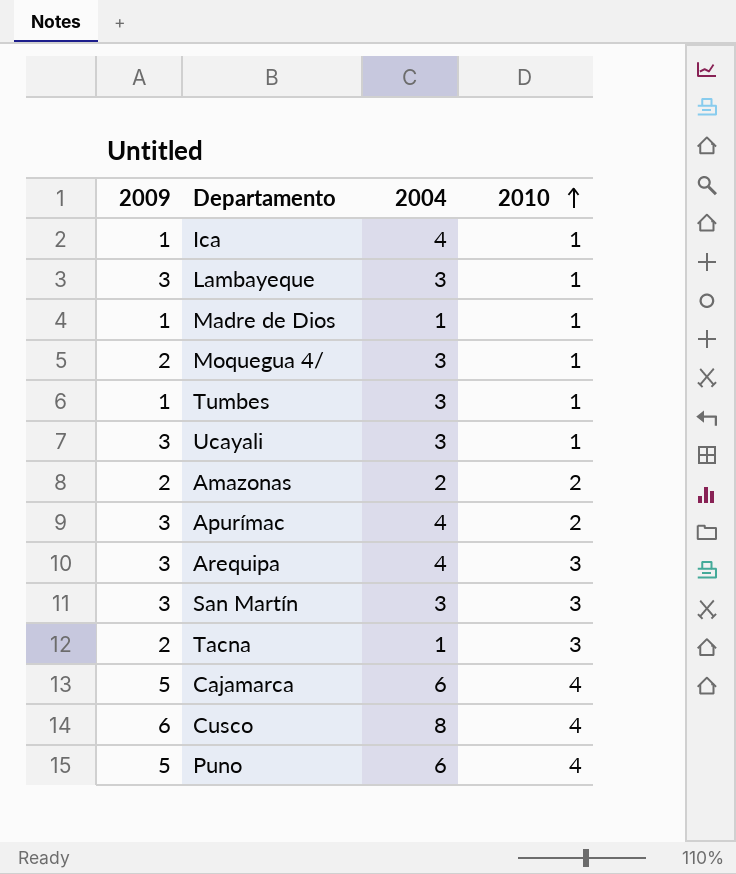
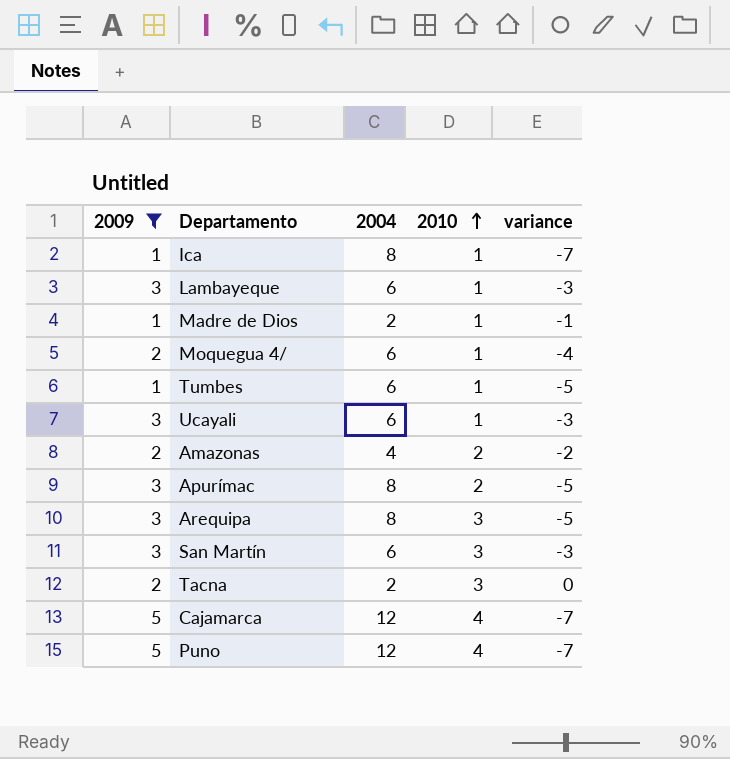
filter: none -> 2009 != 6
column variance | formula: none -> [2009] - [2004]
Ica | 2004: 4 -> 8
Lambayeque | 2004: 3 -> 6
Madre de Dios | 2004: 1 -> 2
Moquegua 4/ | 2004: 3 -> 6
Tumbes | 2004: 3 -> 6
Ucayali | 2004: 3 -> 6
Amazonas | 2004: 2 -> 4
Apurímac | 2004: 4 -> 8
Arequipa | 2004: 4 -> 8
San Martín | 2004: 3 -> 6
Tacna | 2004: 1 -> 2
Cajamarca | 2004: 6 -> 12
Puno | 2004: 6 -> 12

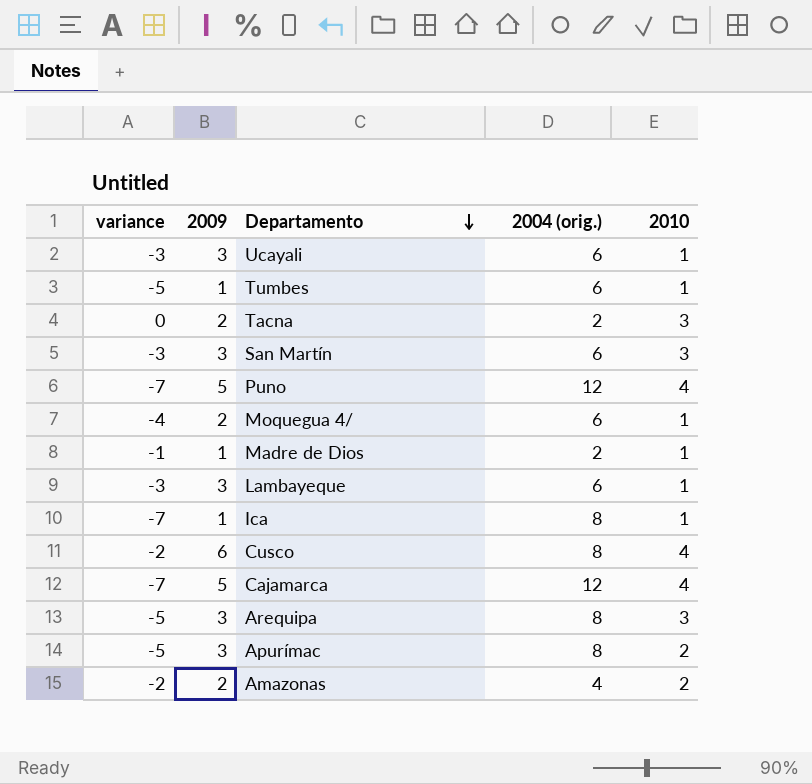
filter: 2009 != 6 -> none
row order: 2010 ascending -> Departamento descending
column variance | position: 5 -> 1
column name: 2004 -> 2004 (orig.)

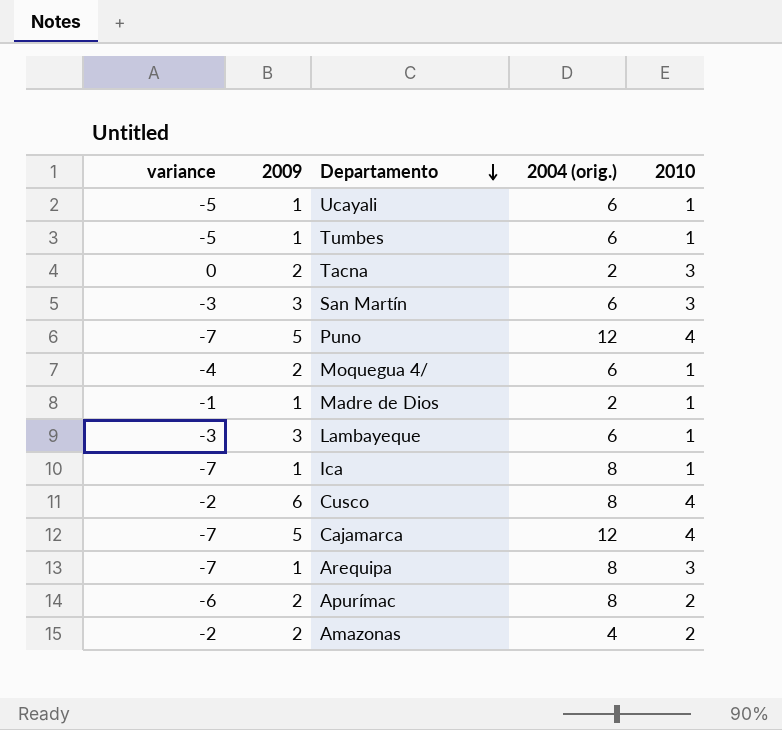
Ucayali | variance: -3 -> -5
Ucayali | 2009: 3 -> 1
Arequipa | variance: -5 -> -7
Arequipa | 2009: 3 -> 1
Apurímac | variance: -5 -> -6
Apurímac | 2009: 3 -> 2

